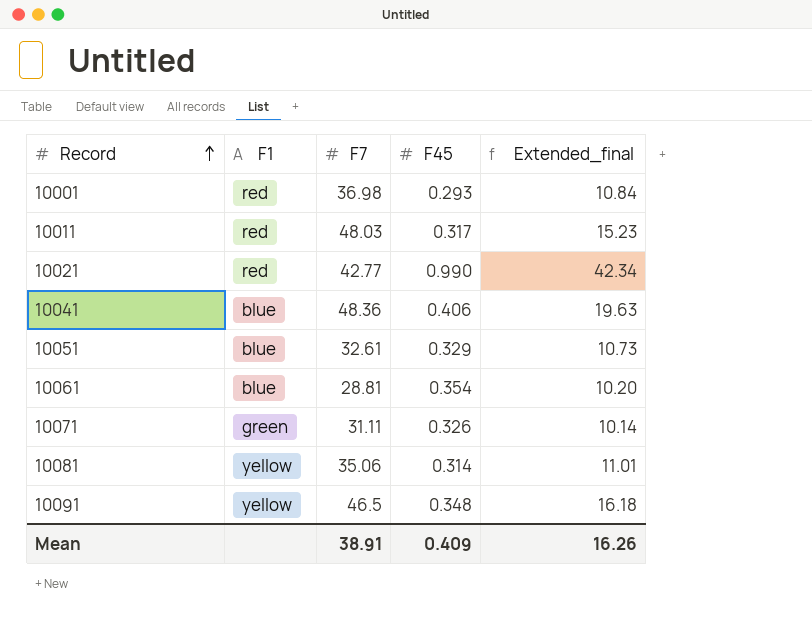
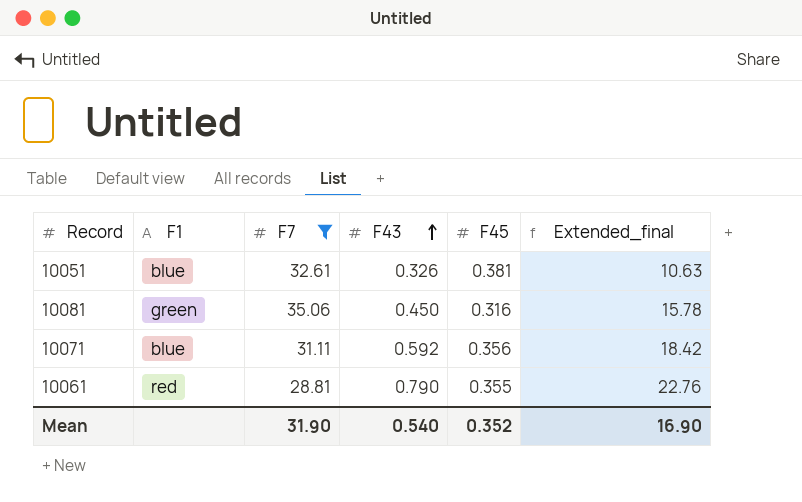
filter: none -> F7 <= 35.06
row order: Record ascending -> F43 ascending
column F43 | position: none -> 4
column Extended_final | formula: [F7] * [F45] -> [F7] * [F43]
10051 | F45: 0.329 -> 0.381
10081 | F1: yellow -> green
10081 | F45: 0.314 -> 0.316
10071 | F1: green -> blue
10071 | F45: 0.326 -> 0.356
10061 | F1: blue -> red
10061 | F45: 0.354 -> 0.355
Mean | F7: 38.91 -> 31.90
Mean | F45: 0.409 -> 0.352
Mean | Extended_final: 16.26 -> 16.90

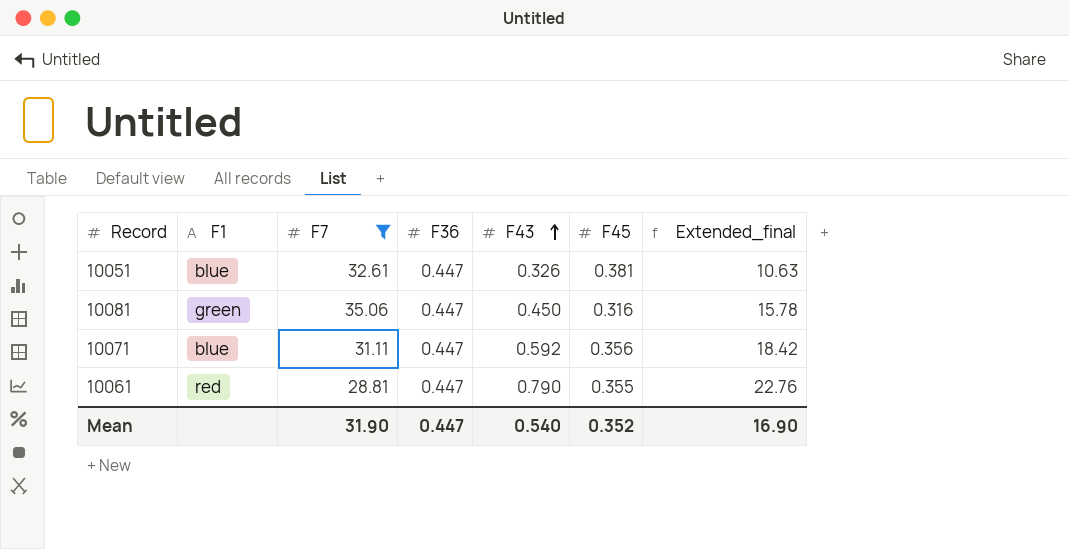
column F36 | position: none -> 4

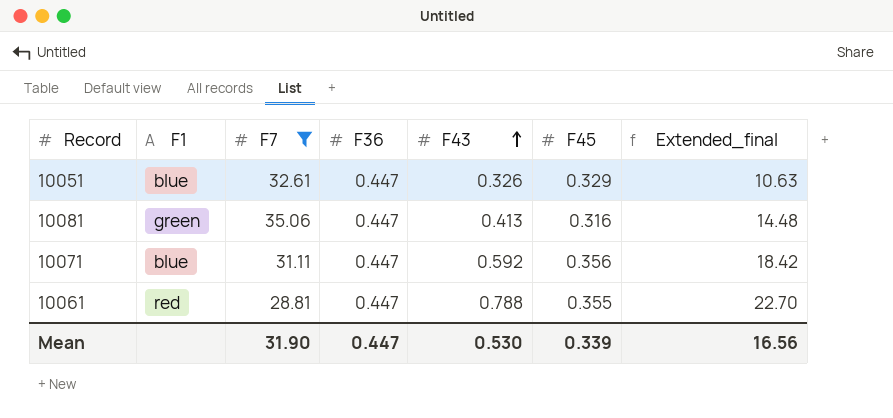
10051 | F45: 0.381 -> 0.329
10081 | F43: 0.450 -> 0.413
10081 | Extended_final: 15.78 -> 14.48
10061 | F43: 0.790 -> 0.788
10061 | Extended_final: 22.76 -> 22.70
Mean | F43: 0.540 -> 0.530
Mean | F45: 0.352 -> 0.339
Mean | Extended_final: 16.90 -> 16.56

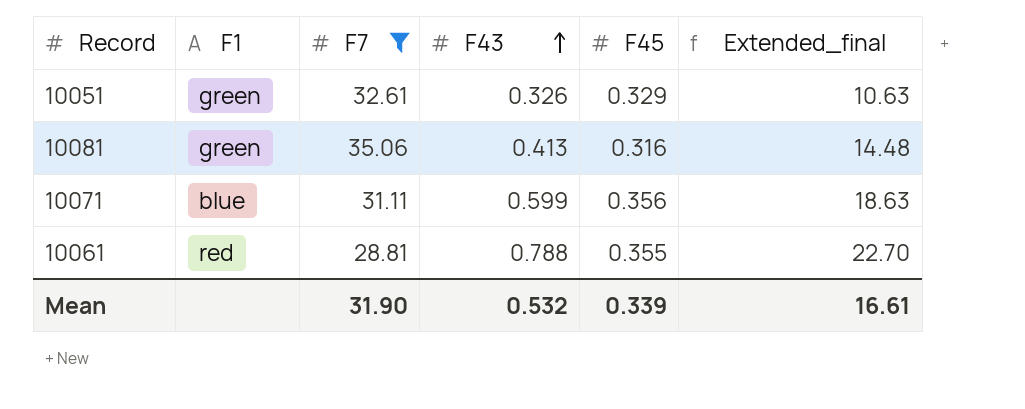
column F36 | position: 4 -> none
10051 | F1: blue -> green
10071 | F43: 0.592 -> 0.599
10071 | Extended_final: 18.42 -> 18.63
Mean | F43: 0.530 -> 0.532
Mean | Extended_final: 16.56 -> 16.61

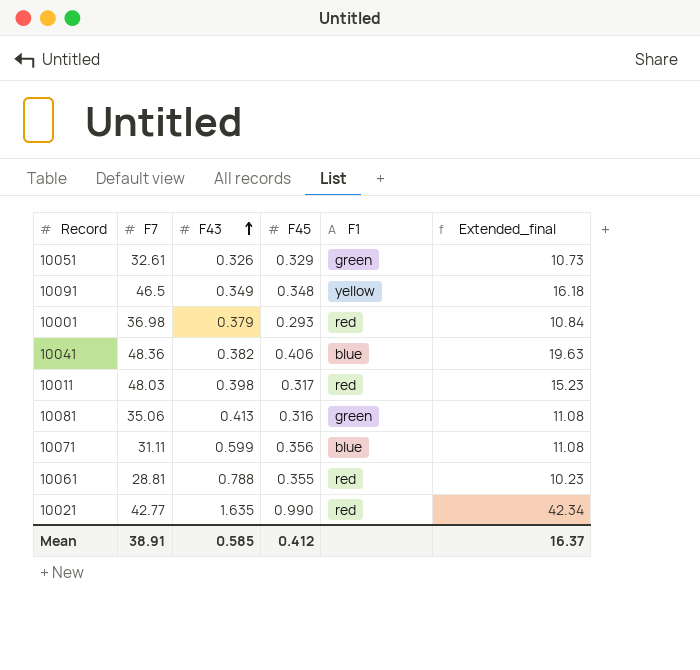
filter: F7 <= 35.06 -> none
column F1 | position: 2 -> 5
column Extended_final | formula: [F7] * [F43] -> [F7] * [F45]
Mean | F7: 31.90 -> 38.91
Mean | F43: 0.532 -> 0.585
Mean | F45: 0.339 -> 0.412
Mean | Extended_final: 16.61 -> 16.37

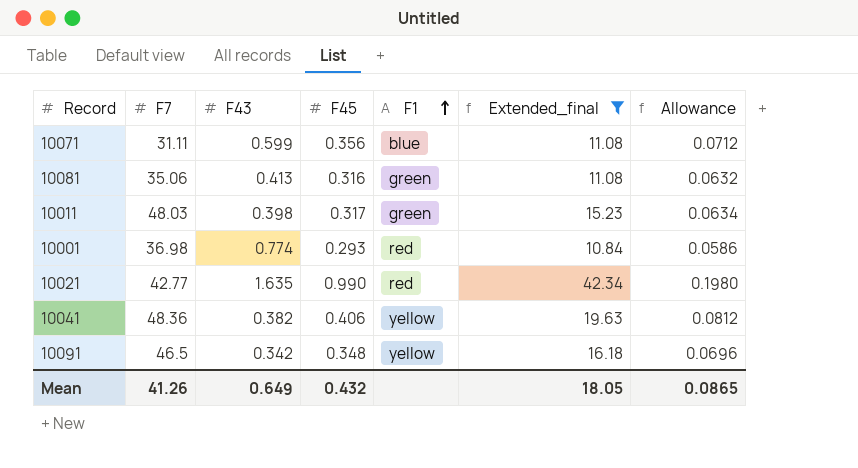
filter: none -> Extended_final >= 10.84
row order: F43 ascending -> F1 ascending
column Allowance | formula: none -> [F45] * 0.2
10011 | F1: red -> green
10001 | F43: 0.379 -> 0.774
10041 | F1: blue -> yellow
10091 | F43: 0.349 -> 0.342
Mean | F7: 38.91 -> 41.26
Mean | F43: 0.585 -> 0.649
Mean | F45: 0.412 -> 0.432
Mean | Extended_final: 16.37 -> 18.05

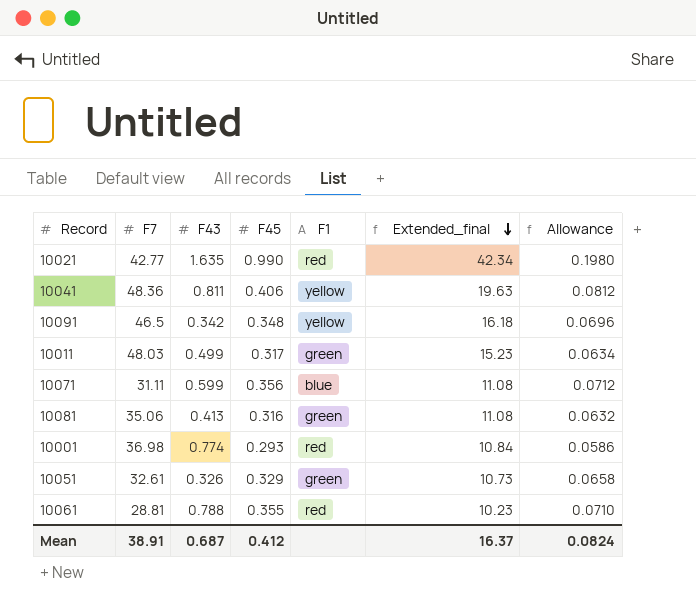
filter: Extended_final >= 10.84 -> none
row order: F1 ascending -> Extended_final descending
10041 | F43: 0.382 -> 0.811
10011 | F43: 0.398 -> 0.499
Mean | F7: 41.26 -> 38.91
Mean | F43: 0.649 -> 0.687
Mean | F45: 0.432 -> 0.412
Mean | Extended_final: 18.05 -> 16.37
Mean | Allowance: 0.0865 -> 0.0824

